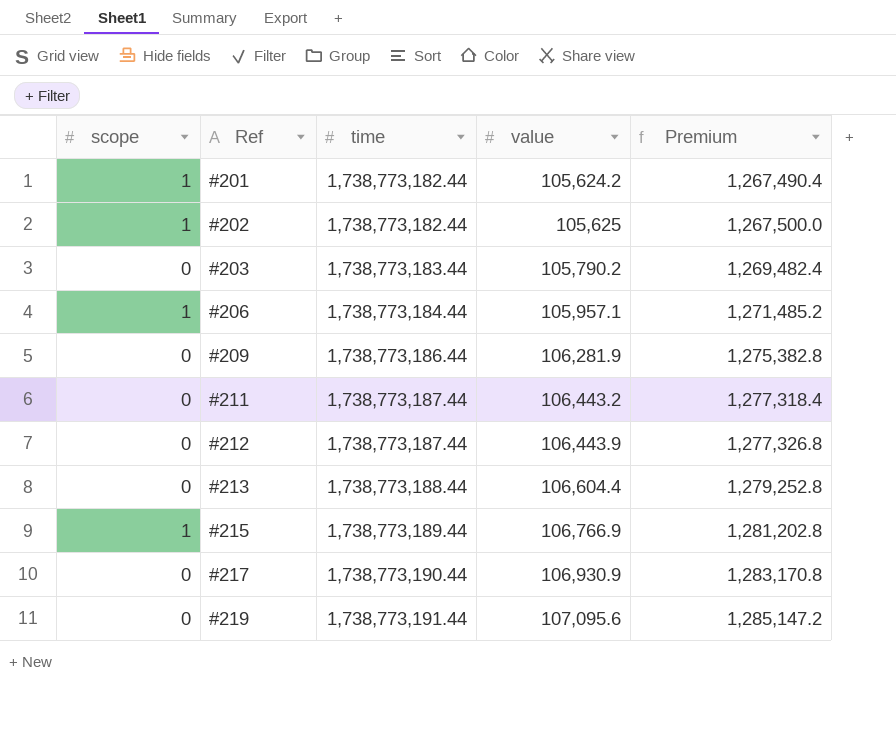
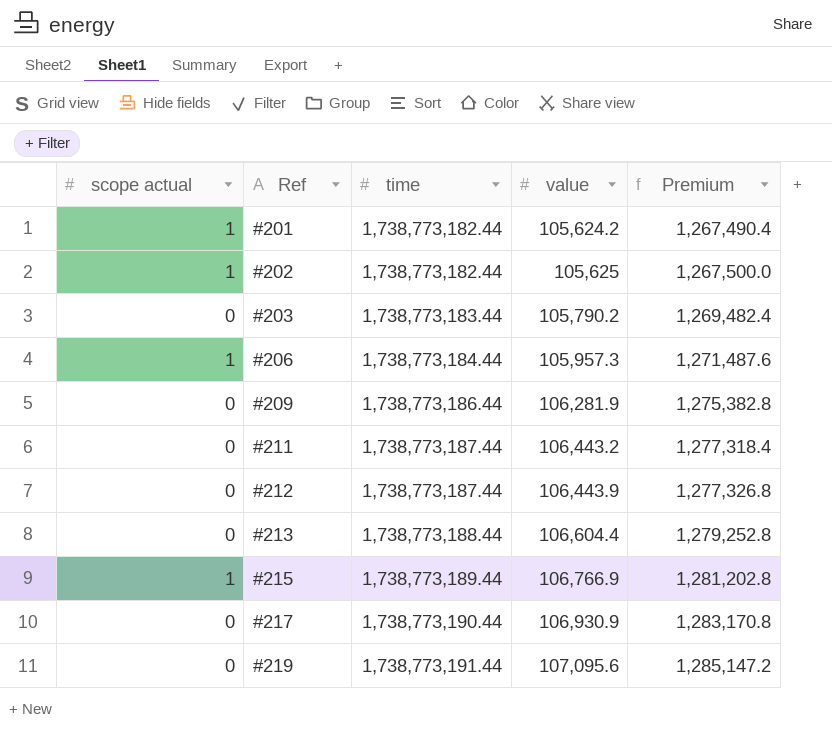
column name: scope -> scope actual
#206 | value: 105,957.1 -> 105,957.3
#206 | Premium: 1,271,485.2 -> 1,271,487.6

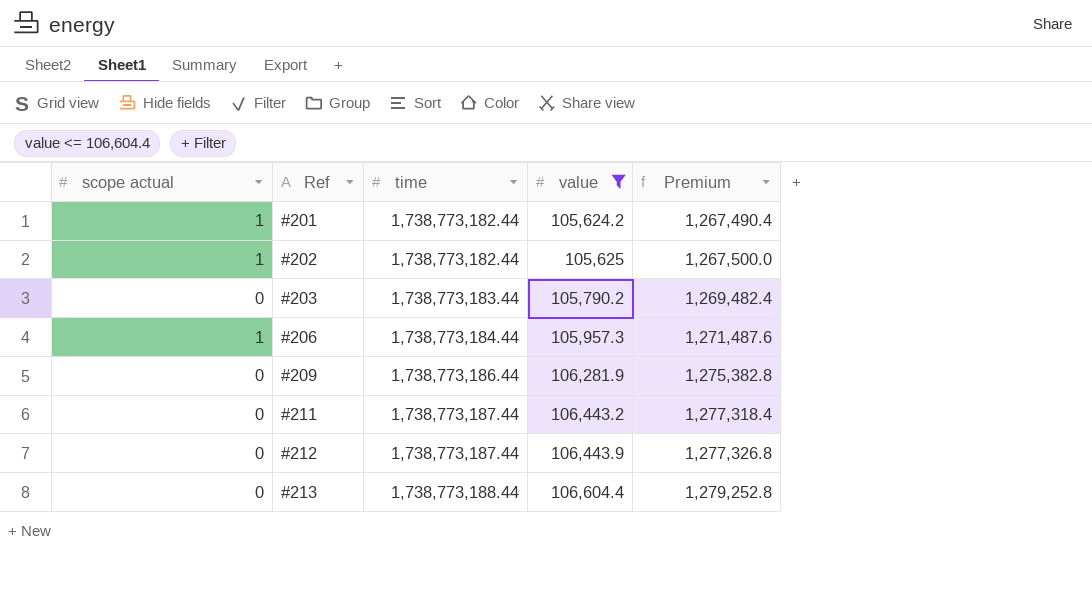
filter: none -> value <= 106,604.4

